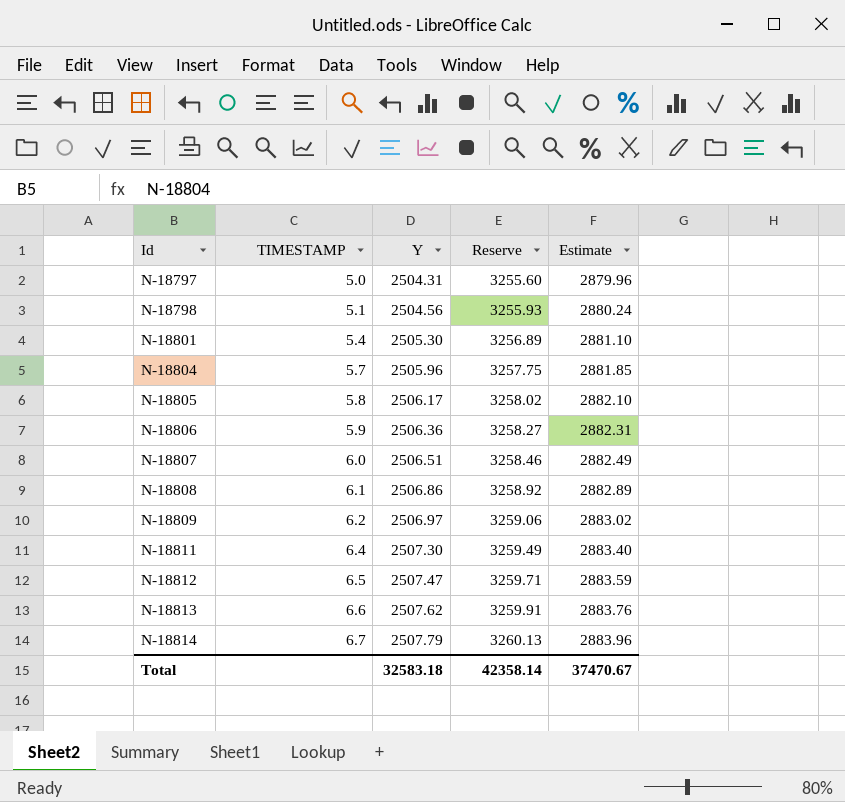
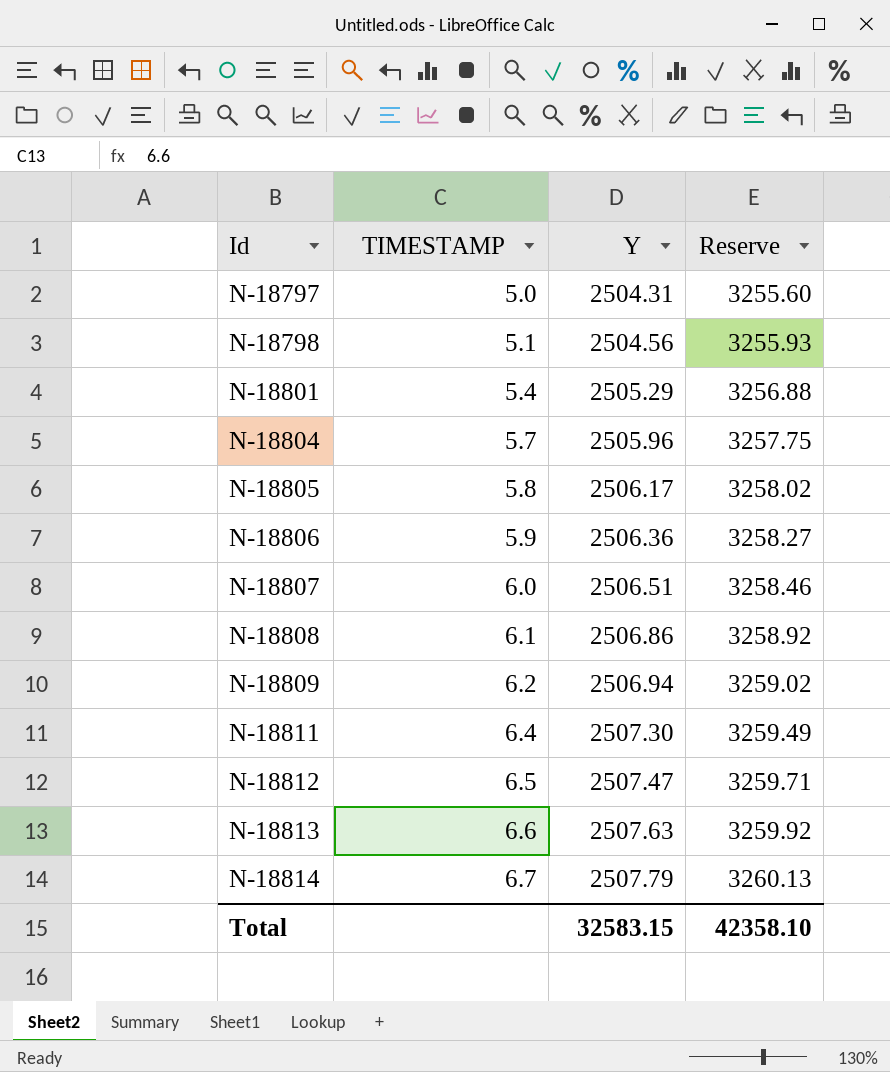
column Estimate | formula: [Y] * 1.15 -> none
N-18801 | Y: 2505.30 -> 2505.29
N-18801 | Reserve: 3256.89 -> 3256.88
N-18809 | Y: 2506.97 -> 2506.94
N-18809 | Reserve: 3259.06 -> 3259.02
N-18813 | Y: 2507.62 -> 2507.63
N-18813 | Reserve: 3259.91 -> 3259.92
Total | Y: 32583.18 -> 32583.15
Total | Reserve: 42358.14 -> 42358.10

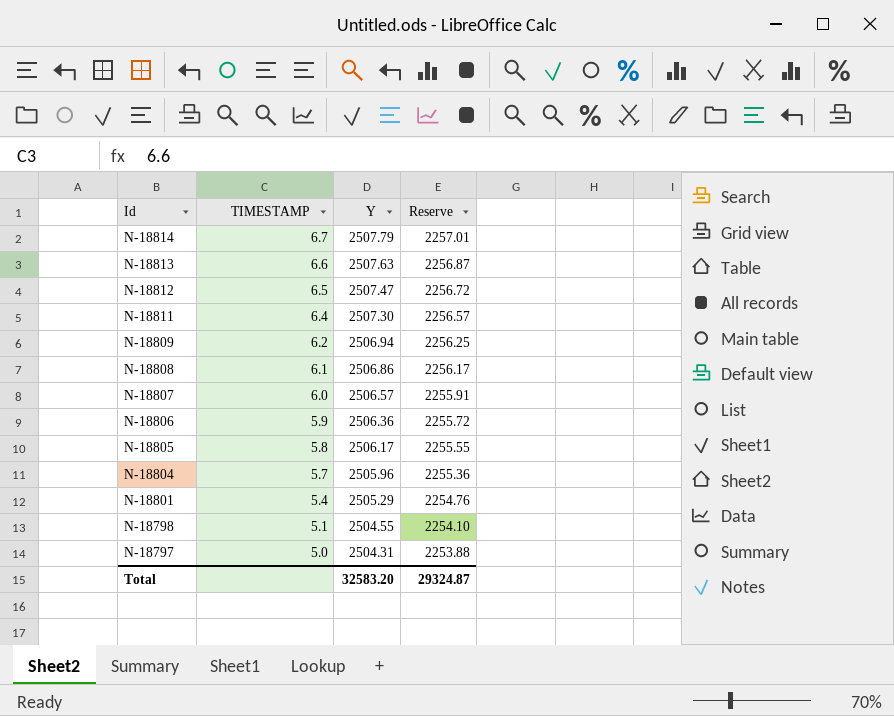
row order: Id ascending -> Id descending
column Reserve | formula: [Y] * 1.3 -> [Y] * 0.9
N-18807 | Y: 2506.51 -> 2506.57
N-18798 | Y: 2504.56 -> 2504.55
Total | Y: 32583.15 -> 32583.20
Total | Reserve: 42358.10 -> 29324.87

